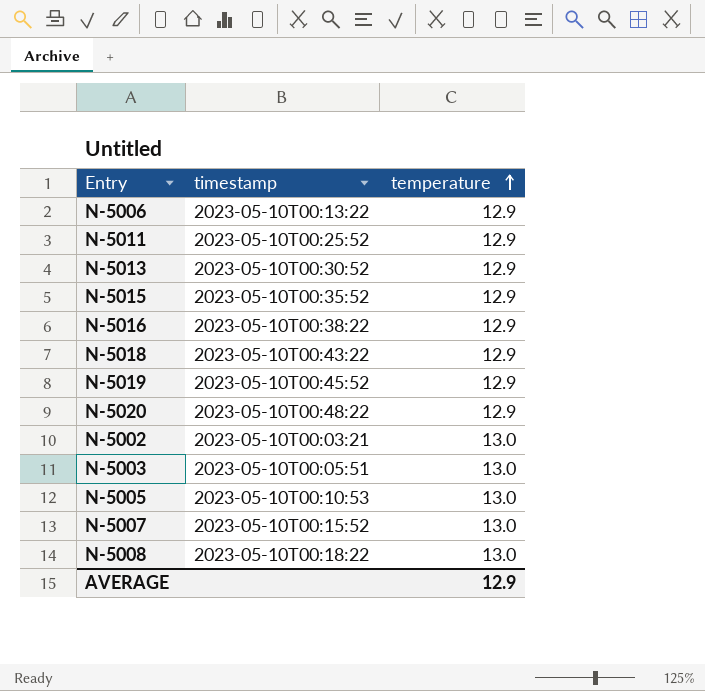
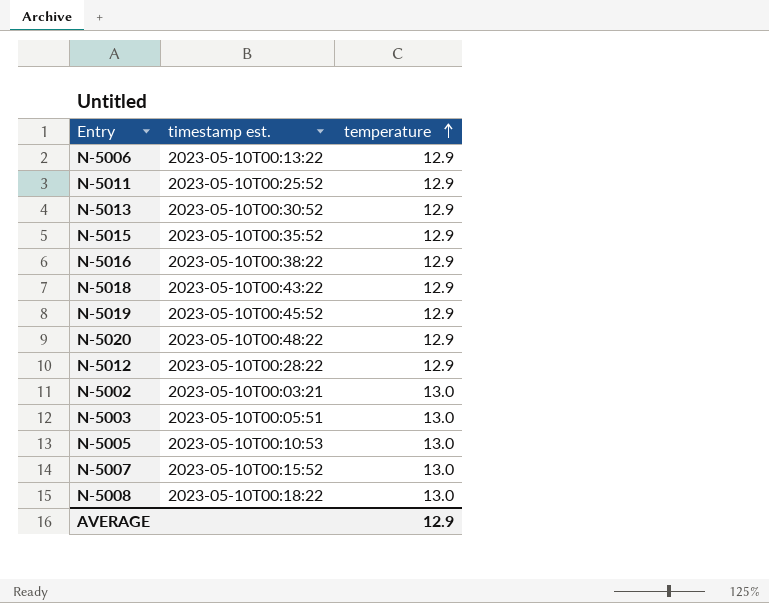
column name: timestamp -> timestamp est.
row N-5012: none -> 2023-05-10T00:28:22 | 12.9

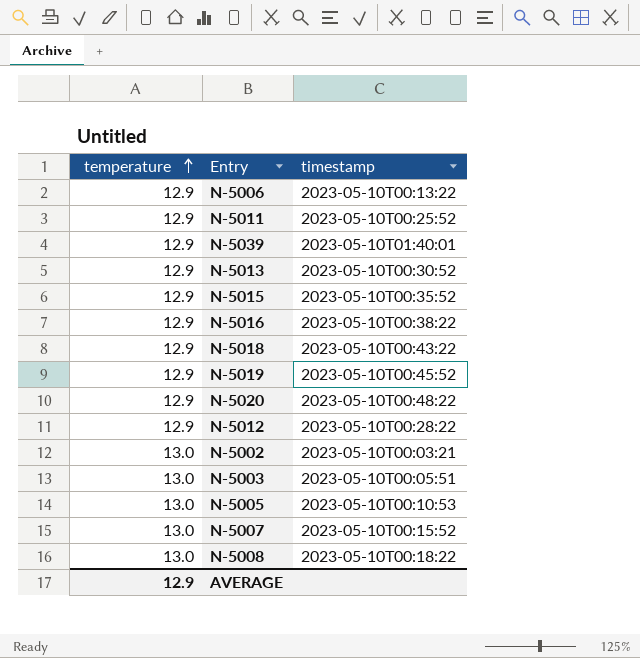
column temperature | position: 3 -> 1
column name: timestamp est. -> timestamp
row N-5039: none -> 12.9 | 2023-05-10T01:40:01

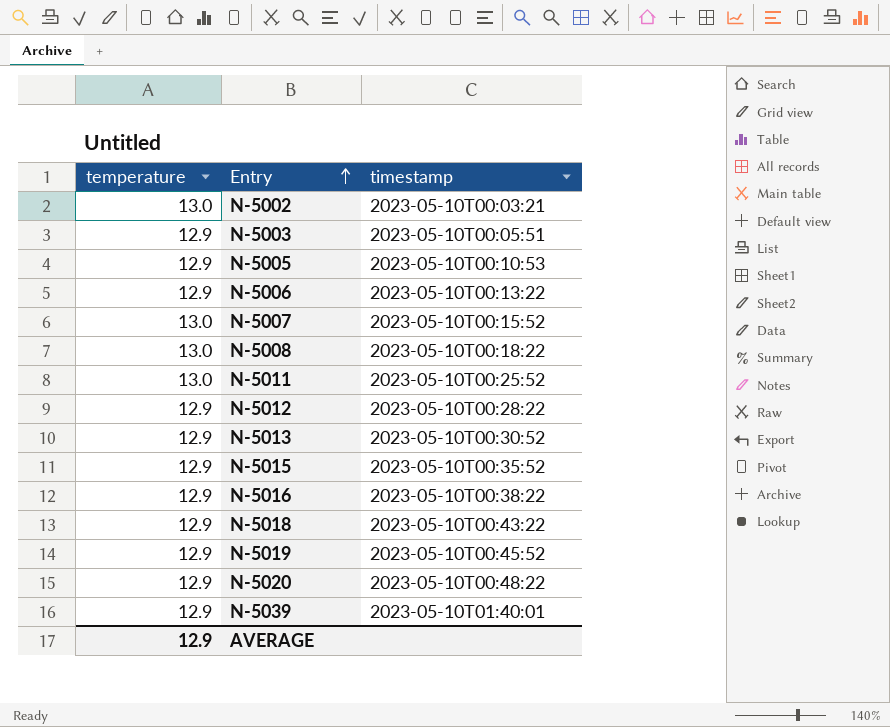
row order: temperature ascending -> Entry ascending
N-5003 | temperature: 13.0 -> 12.9
N-5005 | temperature: 13.0 -> 12.9
N-5011 | temperature: 12.9 -> 13.0

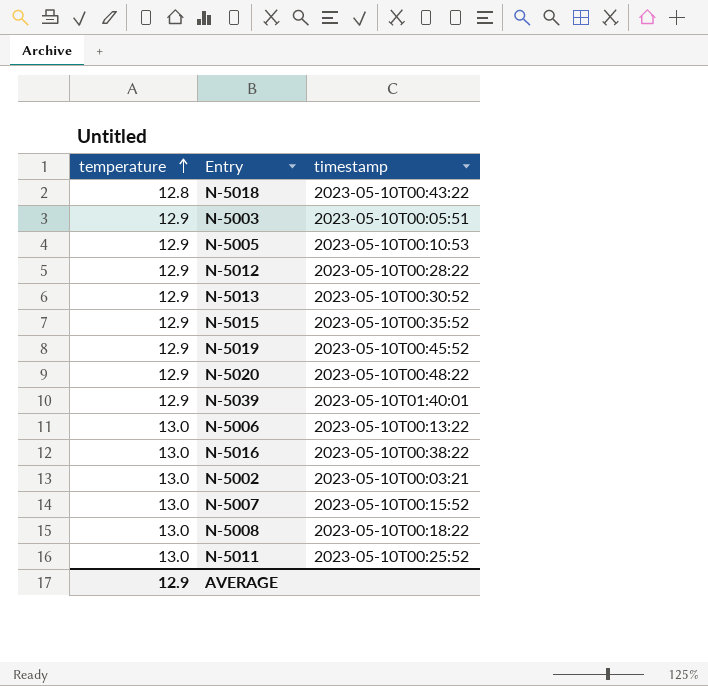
row order: Entry ascending -> temperature ascending
N-5018 | temperature: 12.9 -> 12.8
N-5006 | temperature: 12.9 -> 13.0
N-5016 | temperature: 12.9 -> 13.0

